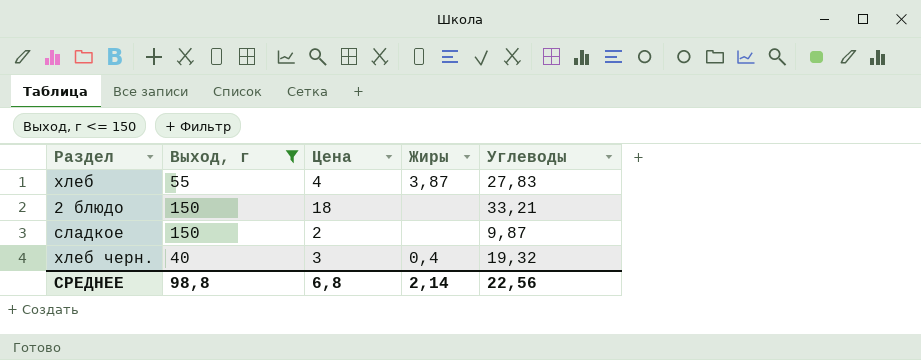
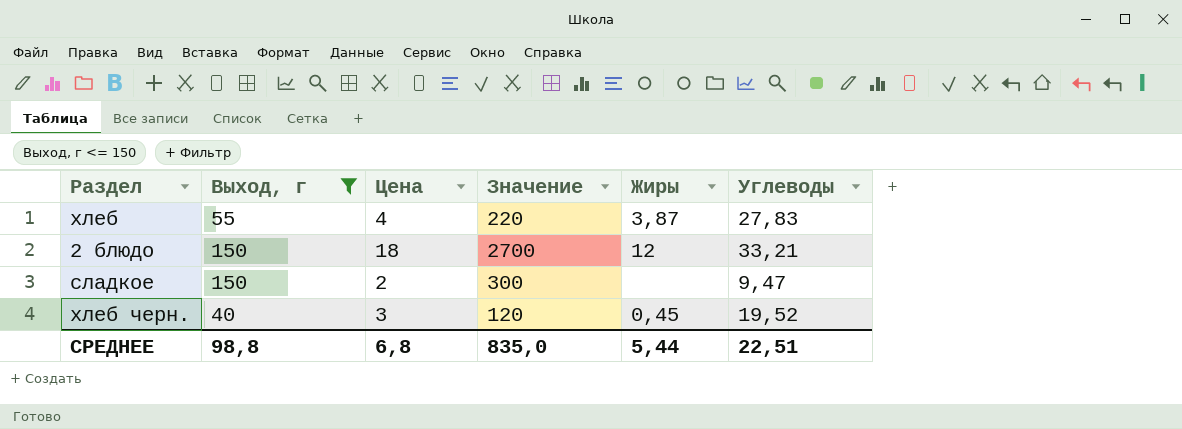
column Значение | formula: none -> [Выход, г] * [Цена]
2 блюдо | Жиры: none -> 12
сладкое | Углеводы: 9,87 -> 9,47
хлеб черн. | Жиры: 0,4 -> 0,45
хлеб черн. | Углеводы: 19,32 -> 19,52
СРЕДНЕЕ | Жиры: 2,14 -> 5,44
СРЕДНЕЕ | Углеводы: 22,56 -> 22,51

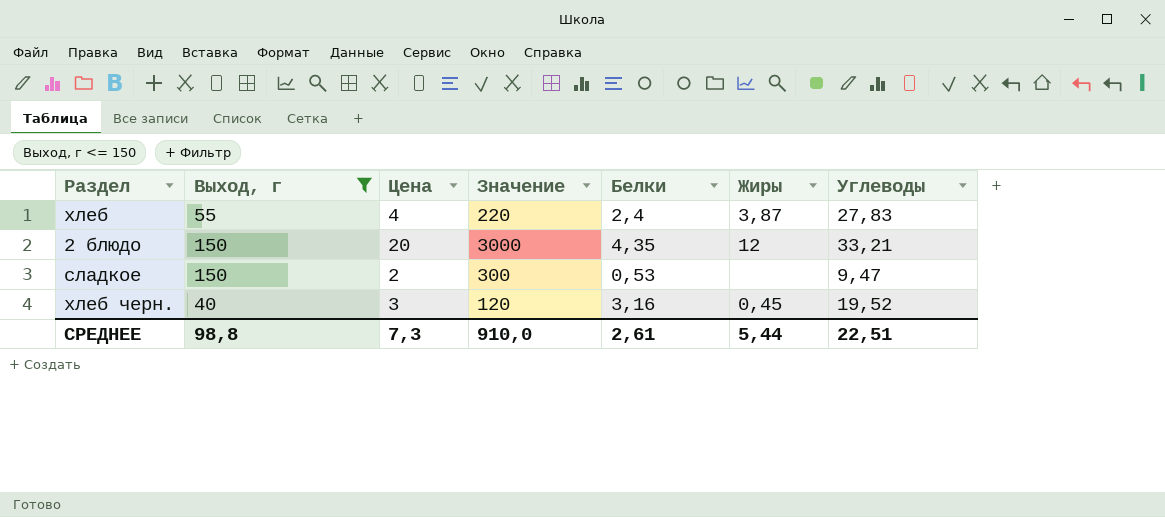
column Белки | position: none -> 5
2 блюдо | Цена: 18 -> 20
2 блюдо | Значение: 2700 -> 3000
СРЕДНЕЕ | Цена: 6,8 -> 7,3
СРЕДНЕЕ | Значение: 835,0 -> 910,0

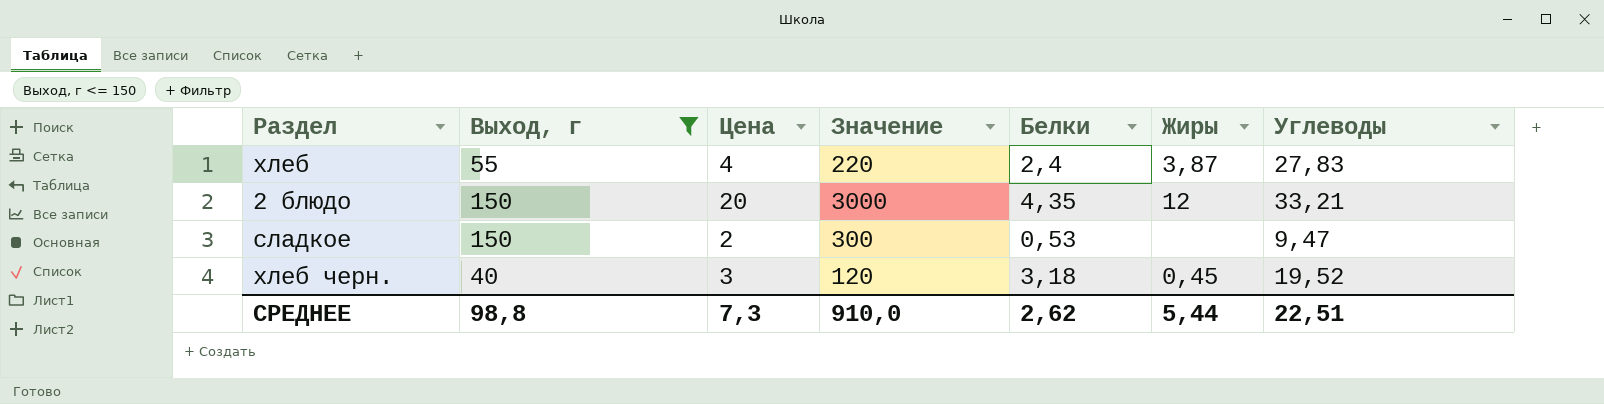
хлеб черн. | Белки: 3,16 -> 3,18
СРЕДНЕЕ | Белки: 2,61 -> 2,62

